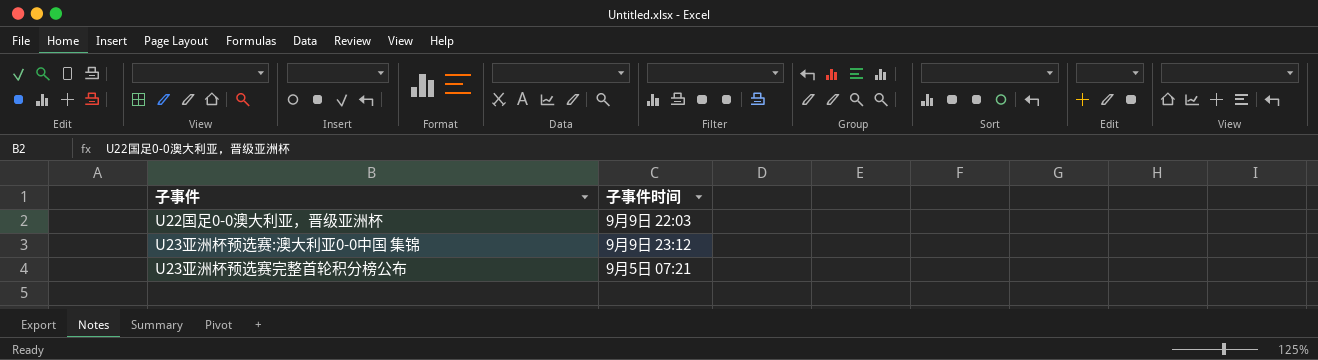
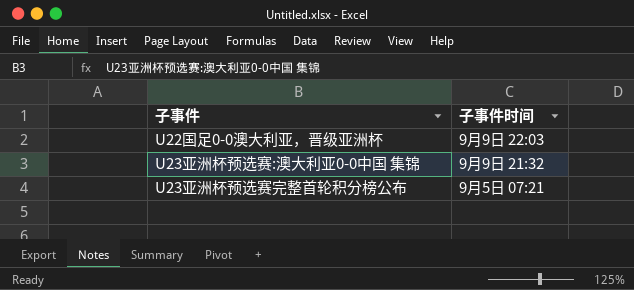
U23亚洲杯预选赛:澳大利亚0-0中国 集锦 | 子事件时间: 9月9日 23:12 -> 9月9日 21:32

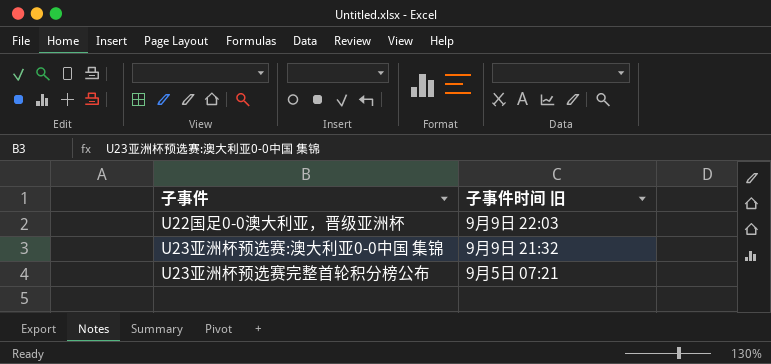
column name: 子事件时间 -> 子事件时间 旧

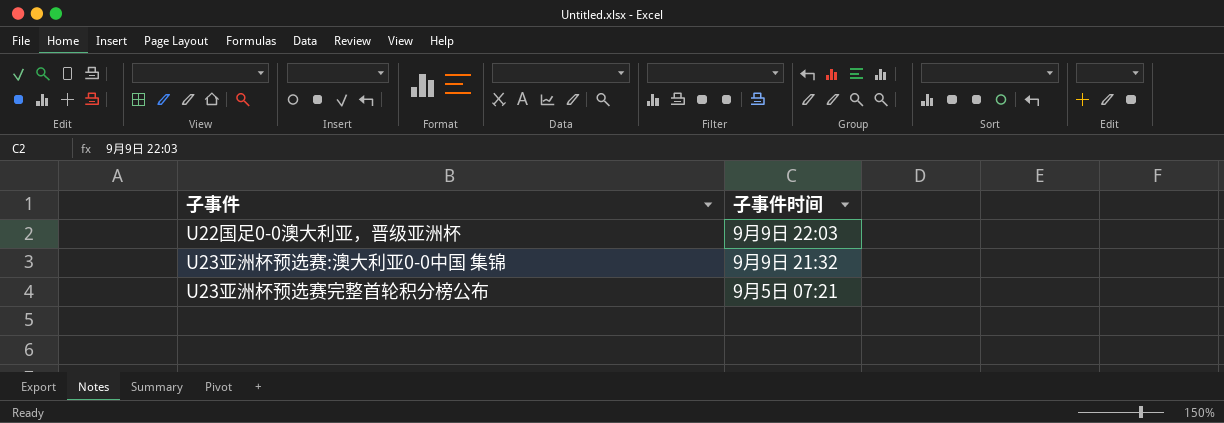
column name: 子事件时间 旧 -> 子事件时间

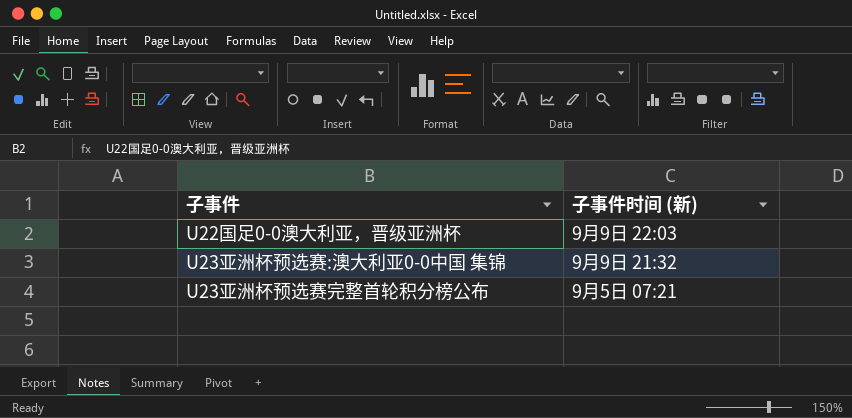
column name: 子事件时间 -> 子事件时间 (新)

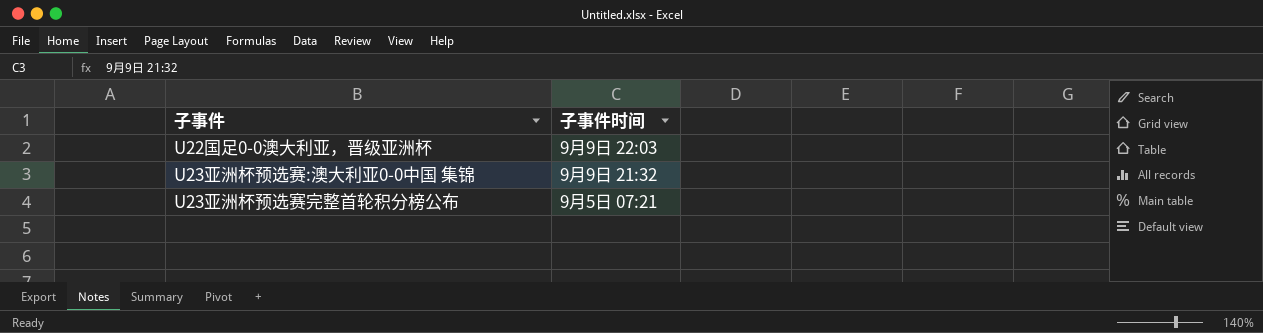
column name: 子事件时间 (新) -> 子事件时间

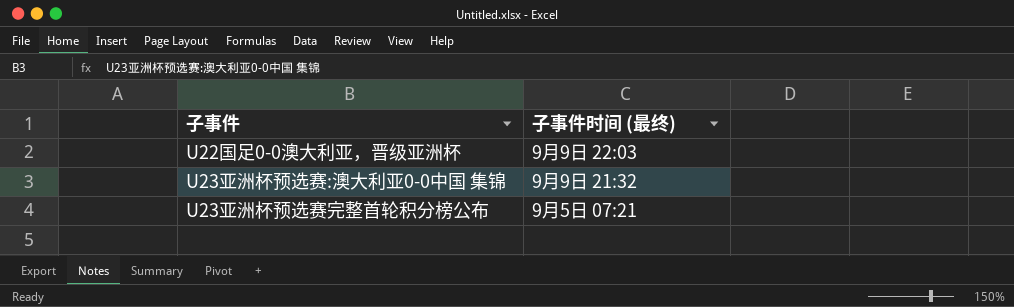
column name: 子事件时间 -> 子事件时间 (最终)

